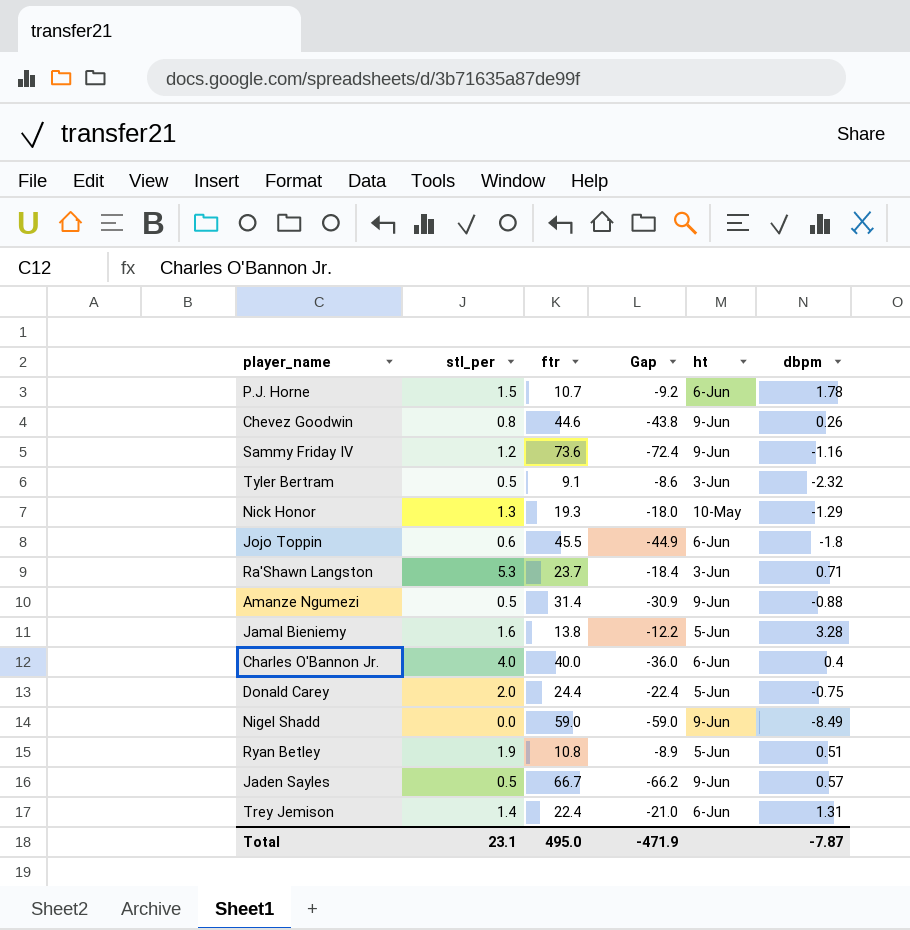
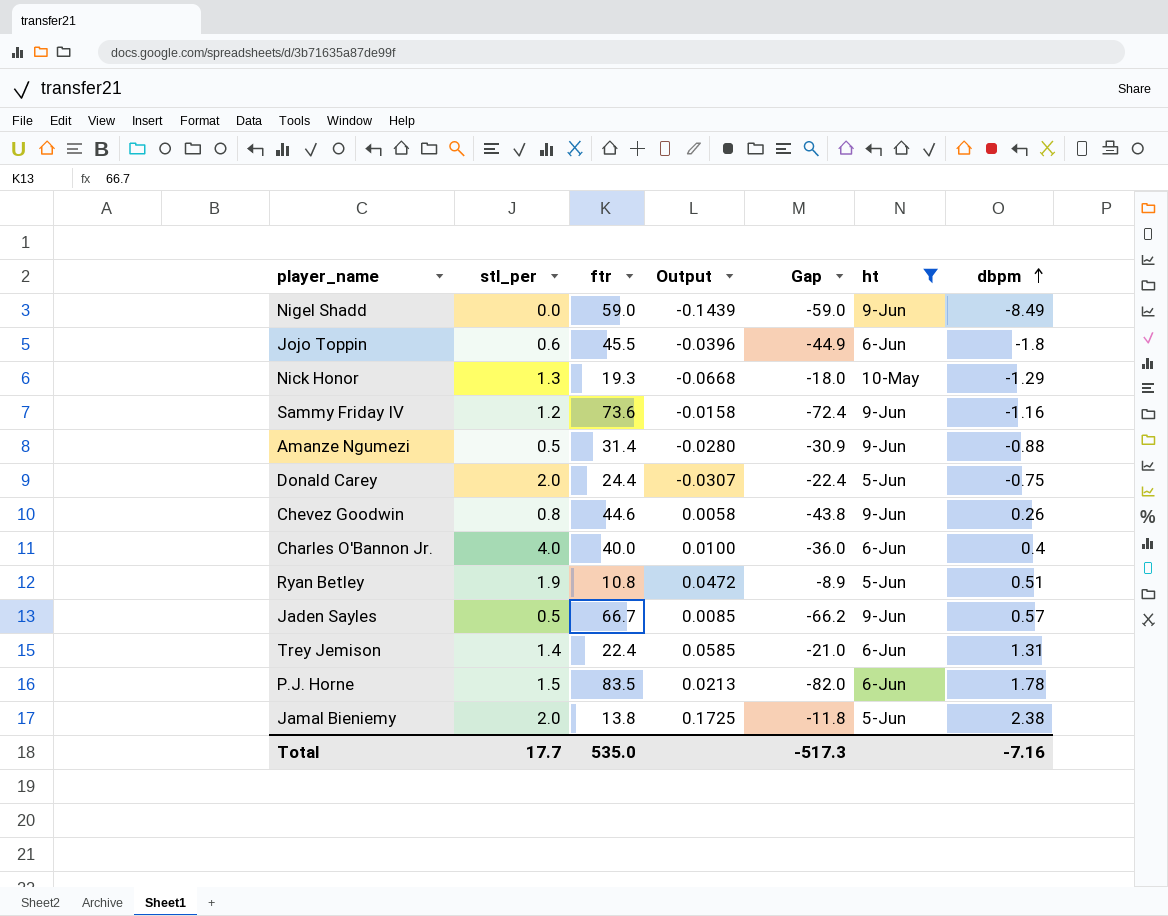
filter: none -> ht != 3-Jun
row order: none -> dbpm ascending
column Output | formula: none -> [dbpm] / [ftr]
P.J. Horne | ftr: 10.7 -> 83.5
P.J. Horne | Gap: -9.2 -> -82.0
Jamal Bieniemy | stl_per: 1.6 -> 2.0
Jamal Bieniemy | Gap: -12.2 -> -11.8
Jamal Bieniemy | dbpm: 3.28 -> 2.38
Total | stl_per: 23.1 -> 17.7
Total | ftr: 495.0 -> 535.0
Total | Gap: -471.9 -> -517.3
Total | dbpm: -7.87 -> -7.16

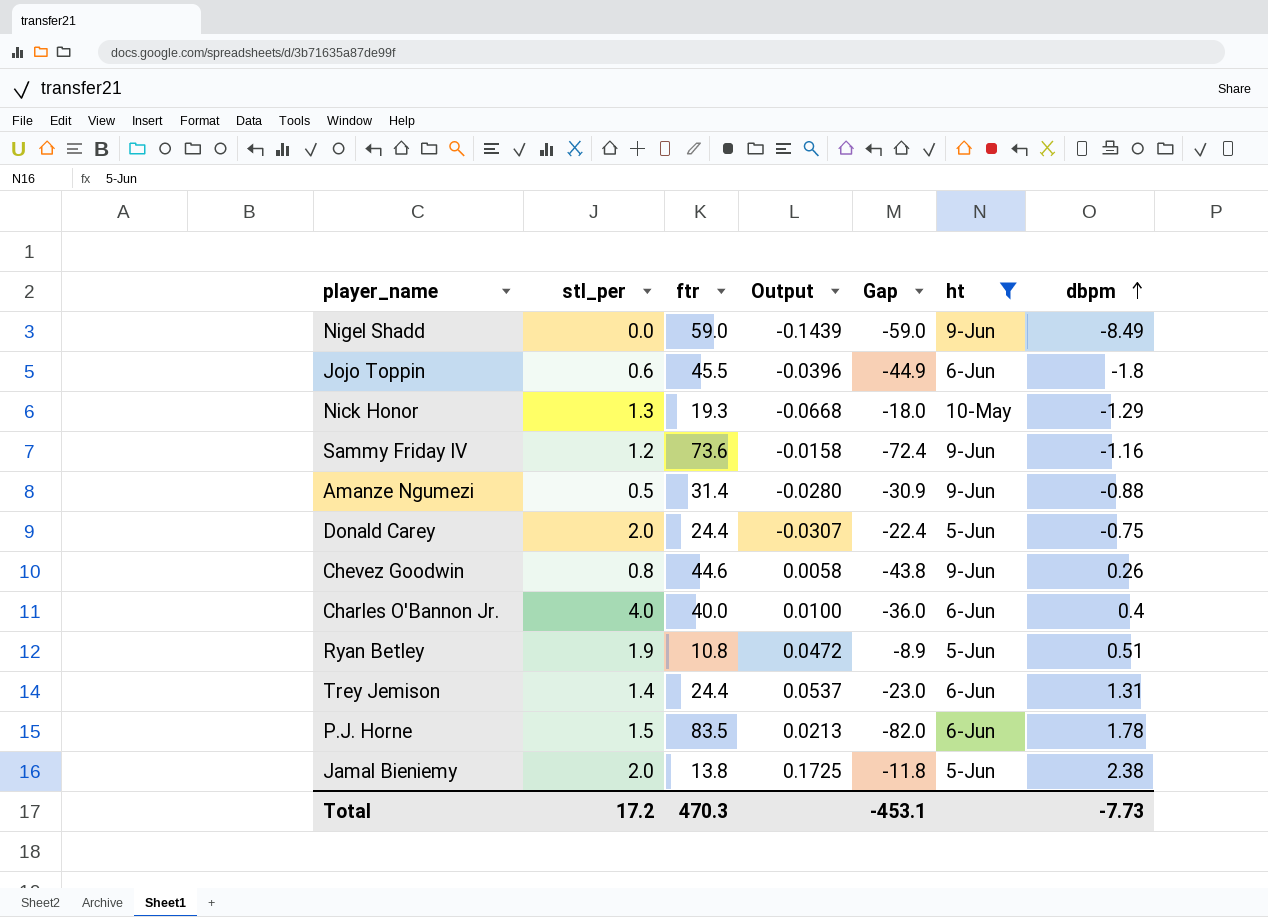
row Jaden Sayles: 0.5 | 66.7 | 0.0085 | -66.2 | 9-Jun | 0.57 -> none
Trey Jemison | ftr: 22.4 -> 24.4
Trey Jemison | Output: 0.0585 -> 0.0537
Trey Jemison | Gap: -21.0 -> -23.0
Total | stl_per: 17.7 -> 17.2
Total | ftr: 535.0 -> 470.3
Total | Gap: -517.3 -> -453.1
Total | dbpm: -7.16 -> -7.73

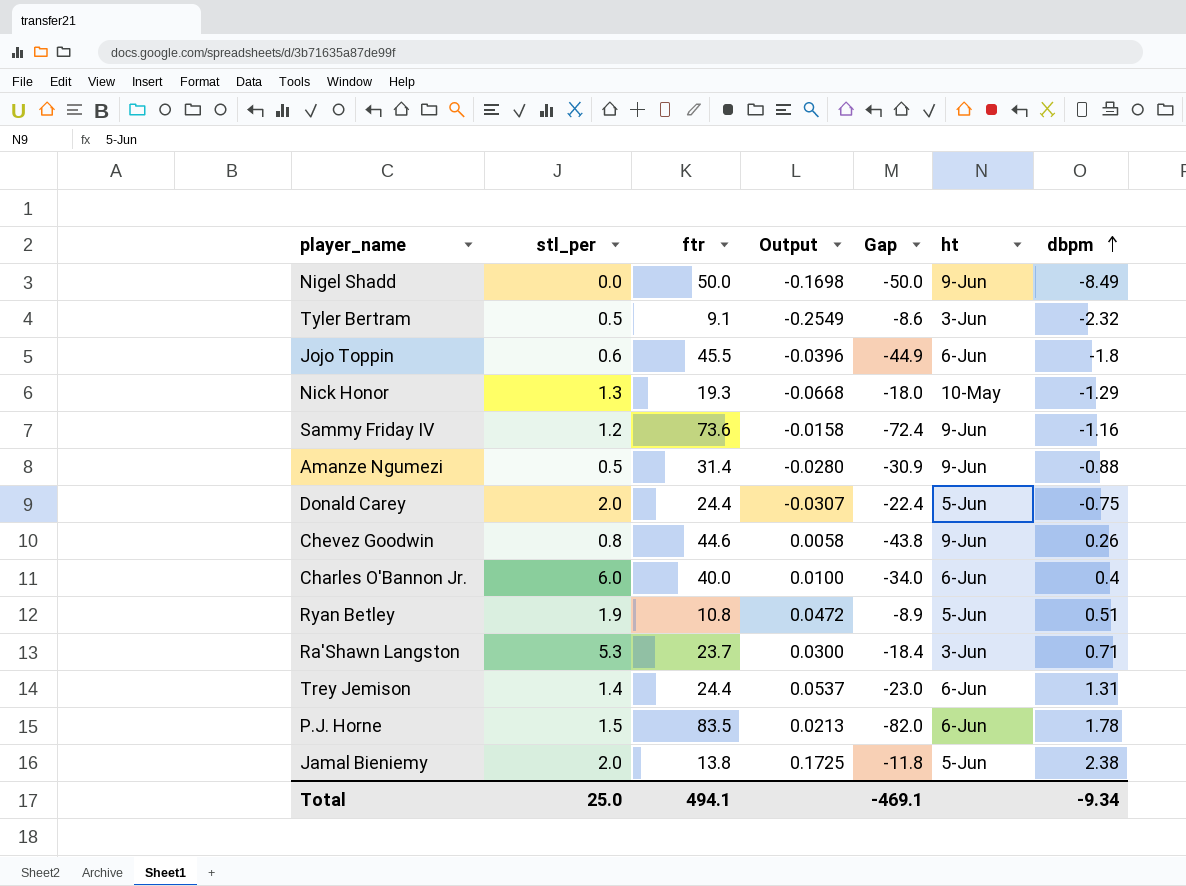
filter: ht != 3-Jun -> none
Nigel Shadd | ftr: 59.0 -> 50.0
Nigel Shadd | Output: -0.1439 -> -0.1698
Nigel Shadd | Gap: -59.0 -> -50.0
Charles O'Bannon Jr. | stl_per: 4.0 -> 6.0
Charles O'Bannon Jr. | Gap: -36.0 -> -34.0
Total | stl_per: 17.2 -> 25.0
Total | ftr: 470.3 -> 494.1
Total | Gap: -453.1 -> -469.1
Total | dbpm: -7.73 -> -9.34

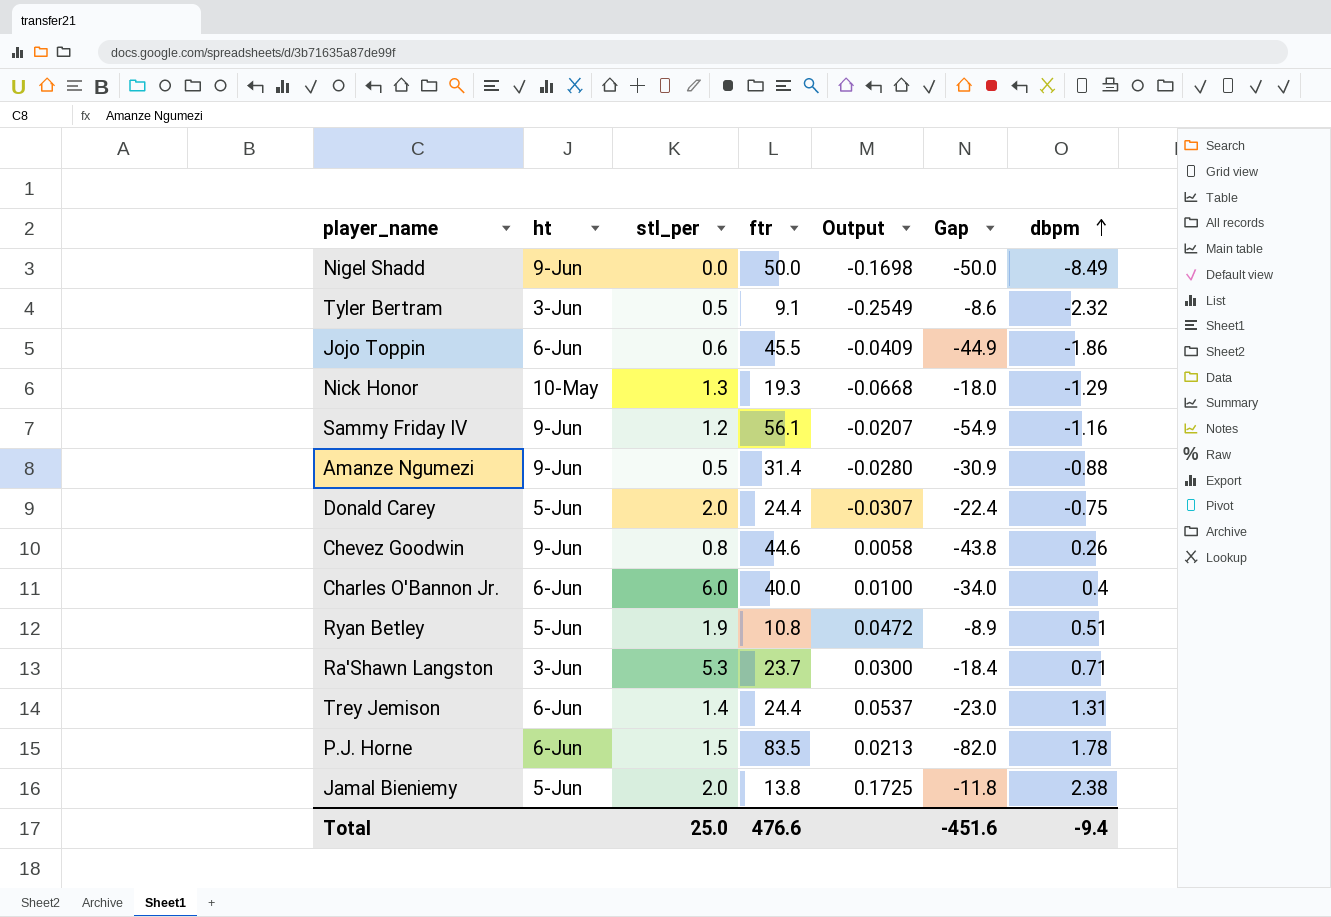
column ht | position: 6 -> 2
Jojo Toppin | Output: -0.0396 -> -0.0409
Jojo Toppin | dbpm: -1.8 -> -1.86
Sammy Friday IV | ftr: 73.6 -> 56.1
Sammy Friday IV | Output: -0.0158 -> -0.0207
Sammy Friday IV | Gap: -72.4 -> -54.9
Total | ftr: 494.1 -> 476.6
Total | Gap: -469.1 -> -451.6
Total | dbpm: -9.34 -> -9.4

